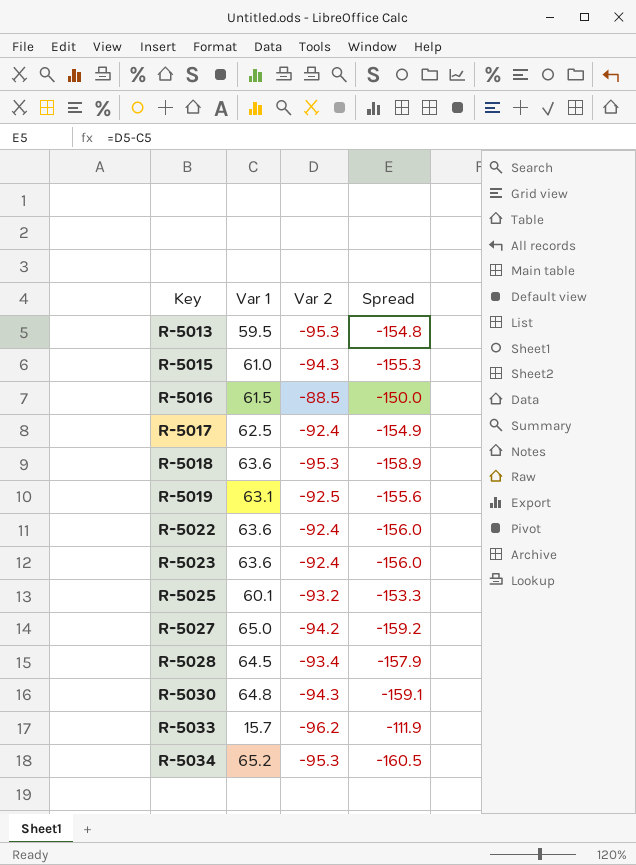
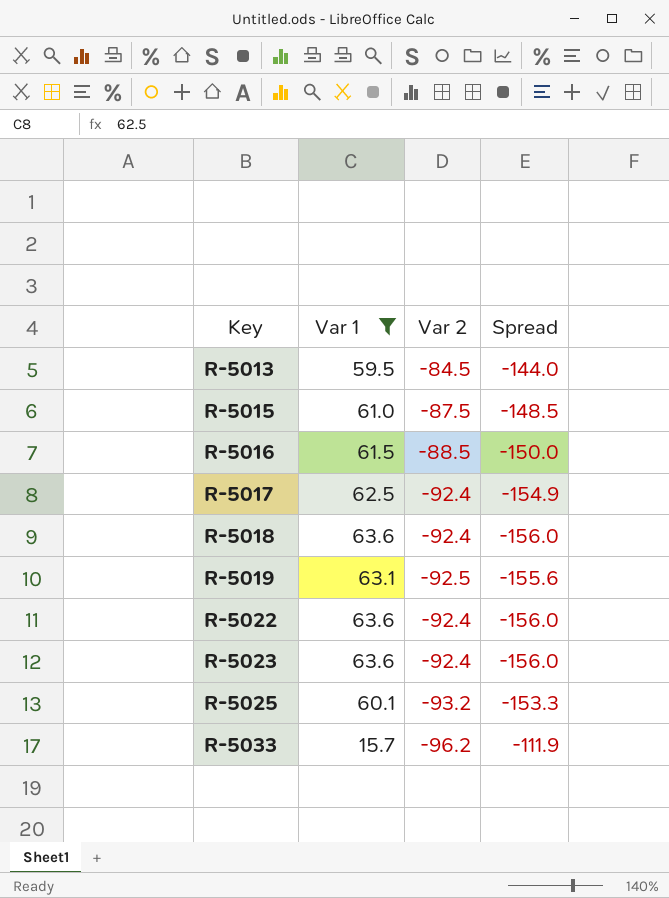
filter: none -> Var 1 <= 63.6
R-5013 | Var 2: -95.3 -> -84.5
R-5013 | Spread: -154.8 -> -144.0
R-5015 | Var 2: -94.3 -> -87.5
R-5015 | Spread: -155.3 -> -148.5
R-5018 | Var 2: -95.3 -> -92.4
R-5018 | Spread: -158.9 -> -156.0

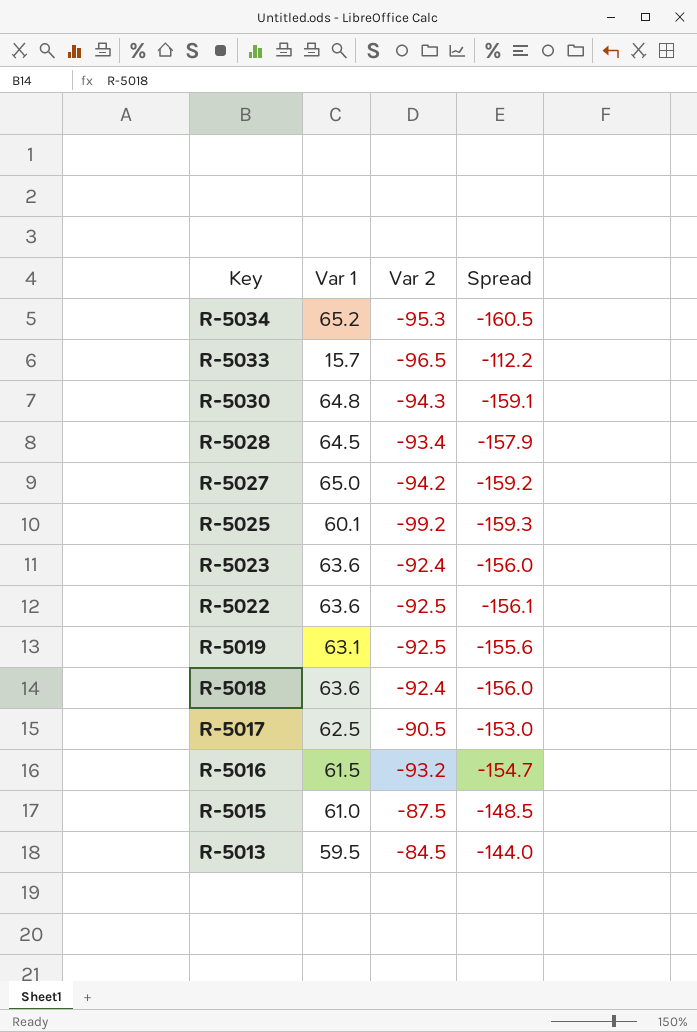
filter: Var 1 <= 63.6 -> none
row order: Key ascending -> Key descending
R-5033 | Var 2: -96.2 -> -96.5
R-5033 | Spread: -111.9 -> -112.2
R-5025 | Var 2: -93.2 -> -99.2
R-5025 | Spread: -153.3 -> -159.3
R-5022 | Var 2: -92.4 -> -92.5
R-5022 | Spread: -156.0 -> -156.1
R-5017 | Var 2: -92.4 -> -90.5
R-5017 | Spread: -154.9 -> -153.0
R-5016 | Var 2: -88.5 -> -93.2
R-5016 | Spread: -150.0 -> -154.7

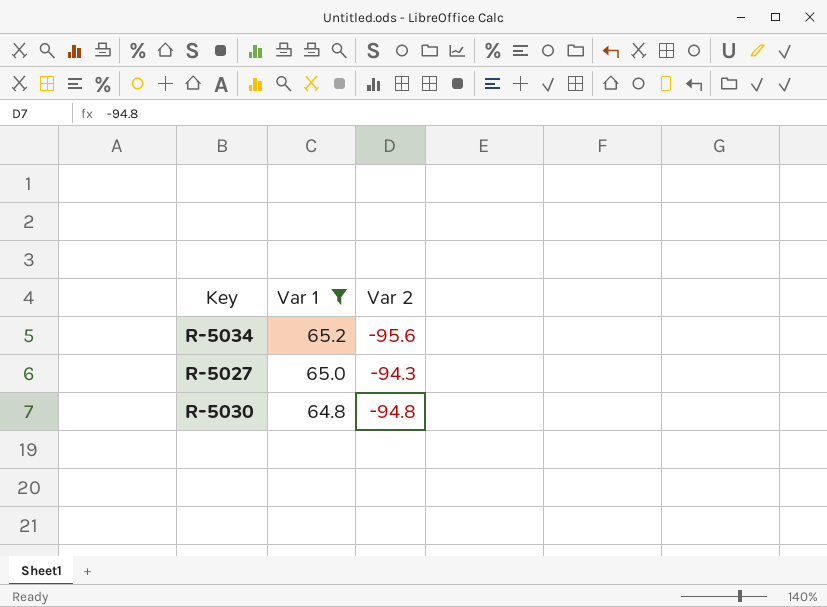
filter: none -> Var 1 >= 64.8
row order: Key descending -> Var 1 descending
column Spread | formula: [Var 2] - [Var 1] -> none
R-5034 | Var 2: -95.3 -> -95.6
R-5027 | Var 2: -94.2 -> -94.3
R-5030 | Var 2: -94.3 -> -94.8

